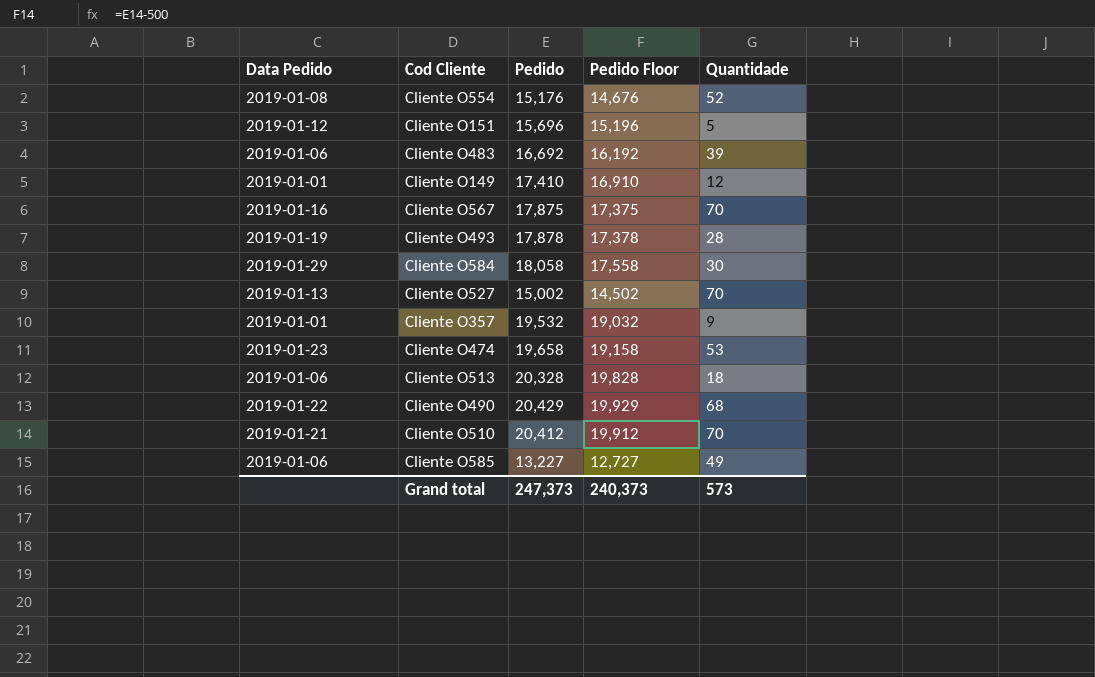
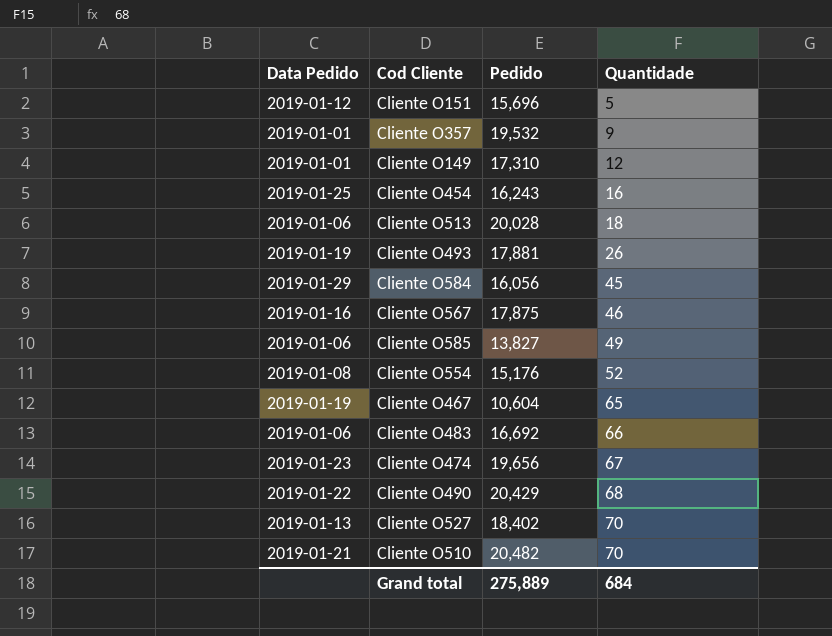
row order: none -> Quantidade ascending
column Pedido Floor | formula: [Pedido] - 500 -> none
Cliente O149 | Pedido: 17,410 -> 17,310
row Cliente O454: none -> 2019-01-25 | 16,243 | 16
Cliente O513 | Pedido: 20,328 -> 20,028
Cliente O493 | Pedido: 17,878 -> 17,881
Cliente O493 | Quantidade: 28 -> 26
Cliente O584 | Pedido: 18,058 -> 16,056
Cliente O584 | Quantidade: 30 -> 45
Cliente O567 | Quantidade: 70 -> 46
Cliente O585 | Pedido: 13,227 -> 13,827
row Cliente O467: none -> 2019-01-19 | 10,604 | 65
Cliente O483 | Quantidade: 39 -> 66
Cliente O474 | Pedido: 19,658 -> 19,656
Cliente O474 | Quantidade: 53 -> 67
Cliente O527 | Pedido: 15,002 -> 18,402
Cliente O510 | Pedido: 20,412 -> 20,482
Grand total | Pedido: 247,373 -> 275,889
Grand total | Quantidade: 573 -> 684

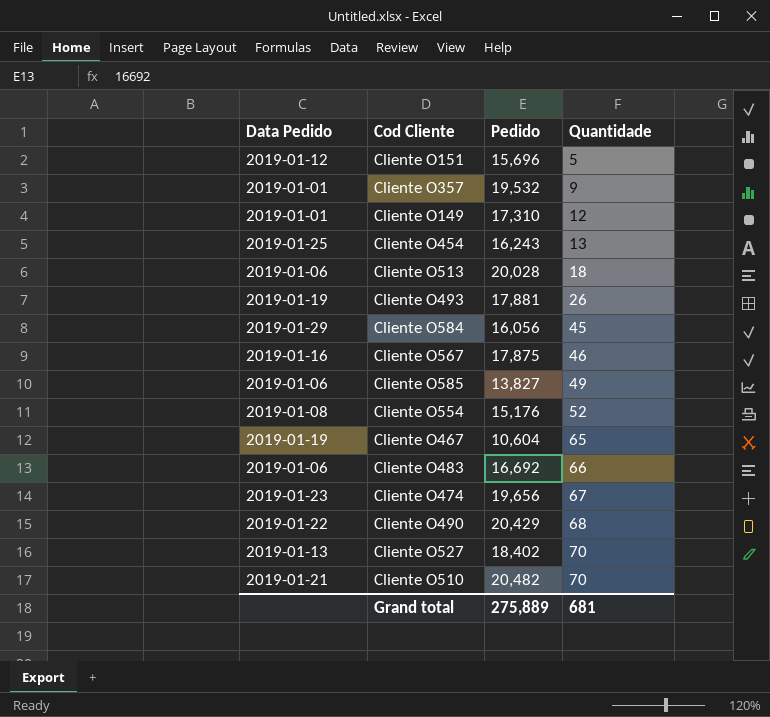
Cliente O454 | Quantidade: 16 -> 13
Grand total | Quantidade: 684 -> 681

